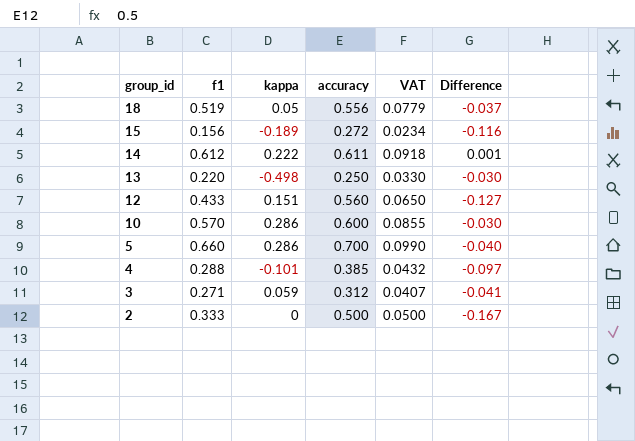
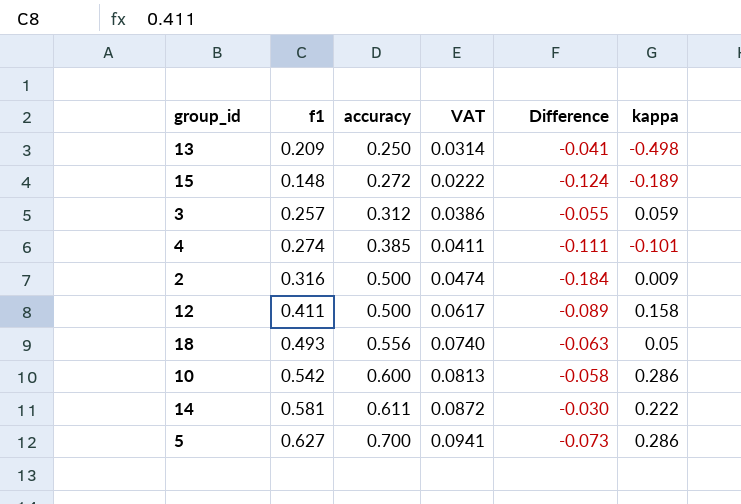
row order: group_id descending -> accuracy ascending
column kappa | position: 3 -> 6
13 | f1: 0.220 -> 0.209
13 | VAT: 0.0330 -> 0.0314
13 | Difference: -0.030 -> -0.041
15 | f1: 0.156 -> 0.148
15 | VAT: 0.0234 -> 0.0222
15 | Difference: -0.116 -> -0.124
3 | f1: 0.271 -> 0.257
3 | VAT: 0.0407 -> 0.0386
3 | Difference: -0.041 -> -0.055
4 | f1: 0.288 -> 0.274
4 | VAT: 0.0432 -> 0.0411
4 | Difference: -0.097 -> -0.111
2 | f1: 0.333 -> 0.316
2 | VAT: 0.0500 -> 0.0474
2 | Difference: -0.167 -> -0.184
2 | kappa: 0 -> 0.009
12 | f1: 0.433 -> 0.411
12 | accuracy: 0.560 -> 0.500
12 | VAT: 0.0650 -> 0.0617
12 | Difference: -0.127 -> -0.089
12 | kappa: 0.151 -> 0.158
18 | f1: 0.519 -> 0.493
18 | VAT: 0.0779 -> 0.0740
18 | Difference: -0.037 -> -0.063
10 | f1: 0.570 -> 0.542
10 | VAT: 0.0855 -> 0.0813
10 | Difference: -0.030 -> -0.058
14 | f1: 0.612 -> 0.581
14 | VAT: 0.0918 -> 0.0872
14 | Difference: 0.001 -> -0.030
5 | f1: 0.660 -> 0.627
5 | VAT: 0.0990 -> 0.0941
5 | Difference: -0.040 -> -0.073

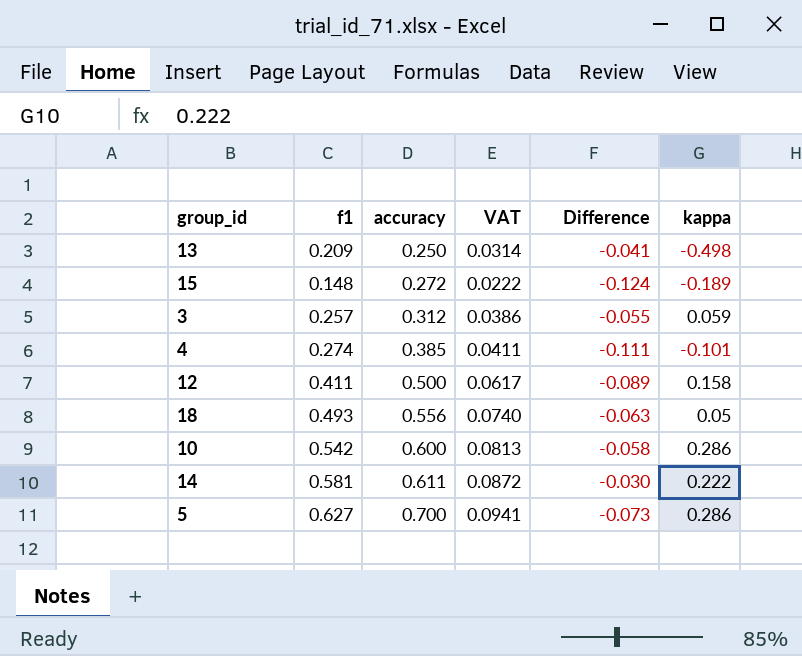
row 2: 0.316 | 0.500 | 0.0474 | -0.184 | 0.009 -> none

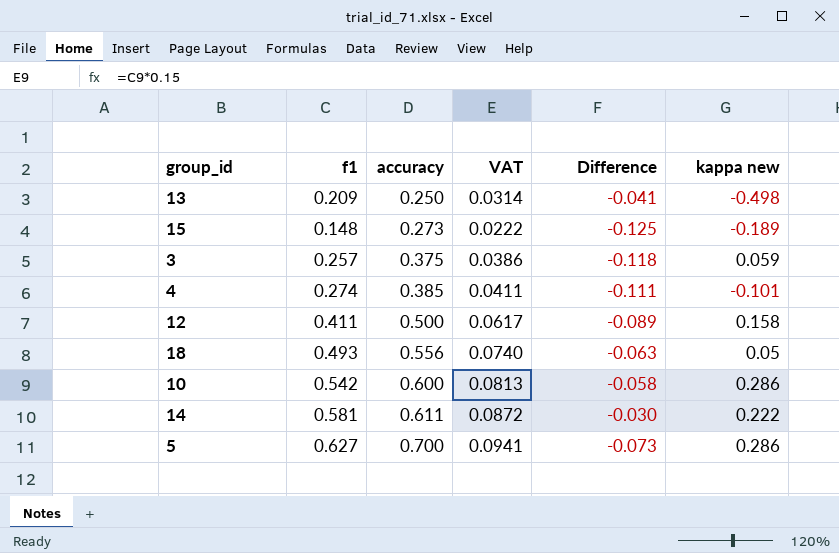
column name: kappa -> kappa new
15 | accuracy: 0.272 -> 0.273
15 | Difference: -0.124 -> -0.125
3 | accuracy: 0.312 -> 0.375
3 | Difference: -0.055 -> -0.118

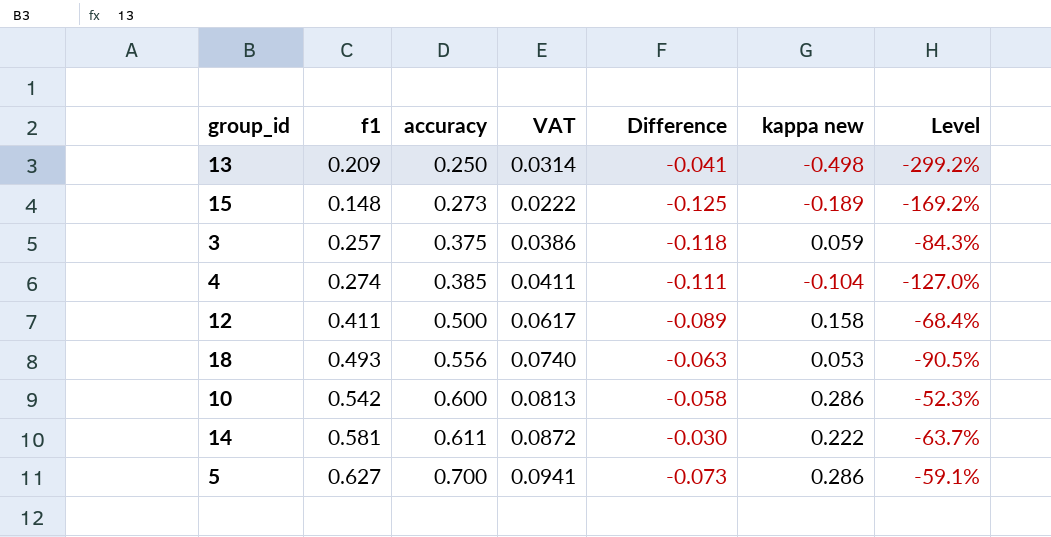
column Level | formula: none -> ([kappa new] - [accuracy]) / [accuracy]
4 | kappa new: -0.101 -> -0.104
18 | kappa new: 0.05 -> 0.053

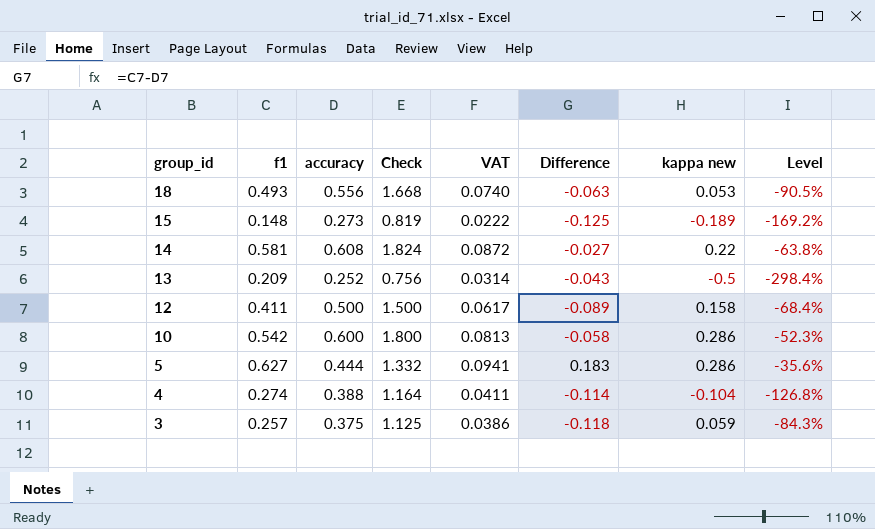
row order: accuracy ascending -> group_id descending
column Check | formula: none -> [accuracy] * 3
14 | accuracy: 0.611 -> 0.608
14 | Difference: -0.030 -> -0.027
14 | kappa new: 0.222 -> 0.22
14 | Level: -63.7% -> -63.8%
13 | accuracy: 0.250 -> 0.252
13 | Difference: -0.041 -> -0.043
13 | kappa new: -0.498 -> -0.5
13 | Level: -299.2% -> -298.4%
5 | accuracy: 0.700 -> 0.444
5 | Difference: -0.073 -> 0.183
5 | Level: -59.1% -> -35.6%
4 | accuracy: 0.385 -> 0.388
4 | Difference: -0.111 -> -0.114
4 | Level: -127.0% -> -126.8%

